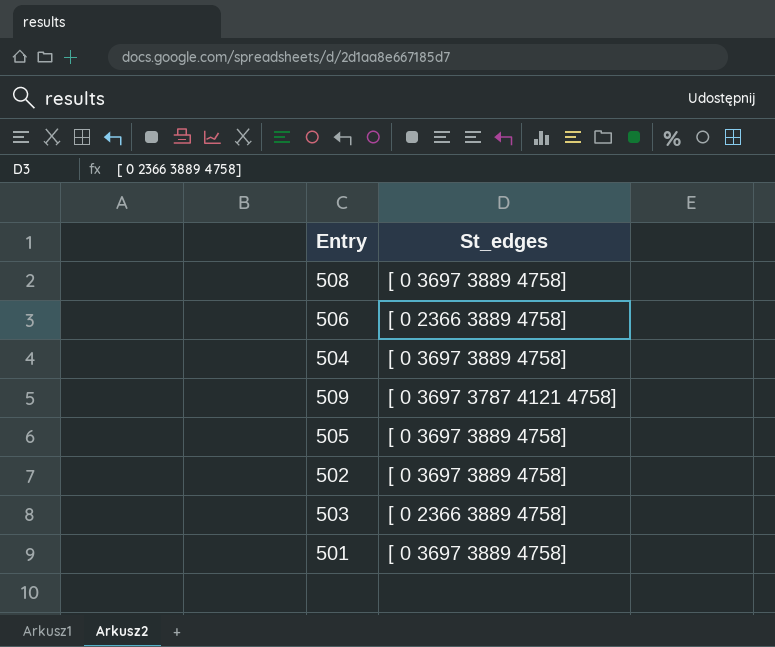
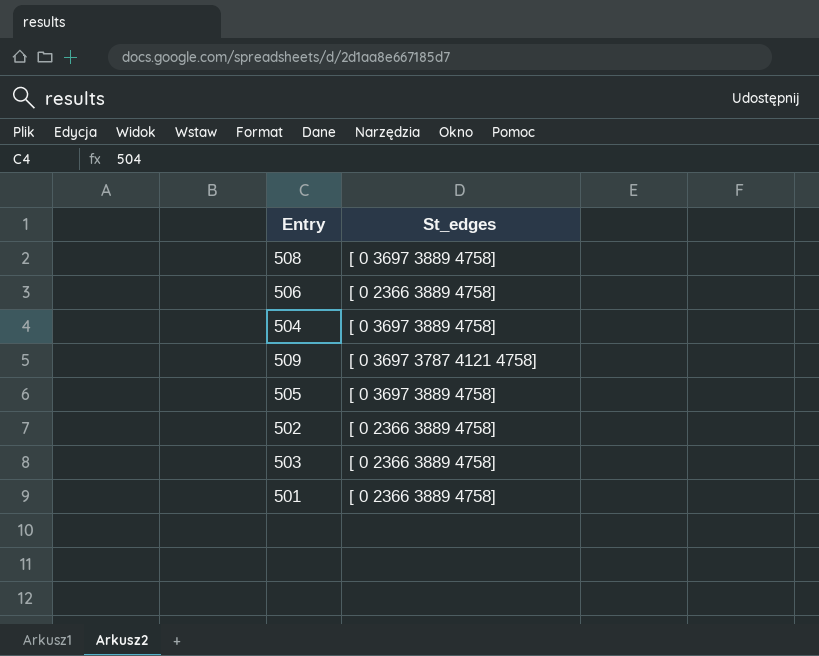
502 | St_edges: [ 0 3697 3889 4758] -> [ 0 2366 3889 4758]
501 | St_edges: [ 0 3697 3889 4758] -> [ 0 2366 3889 4758]

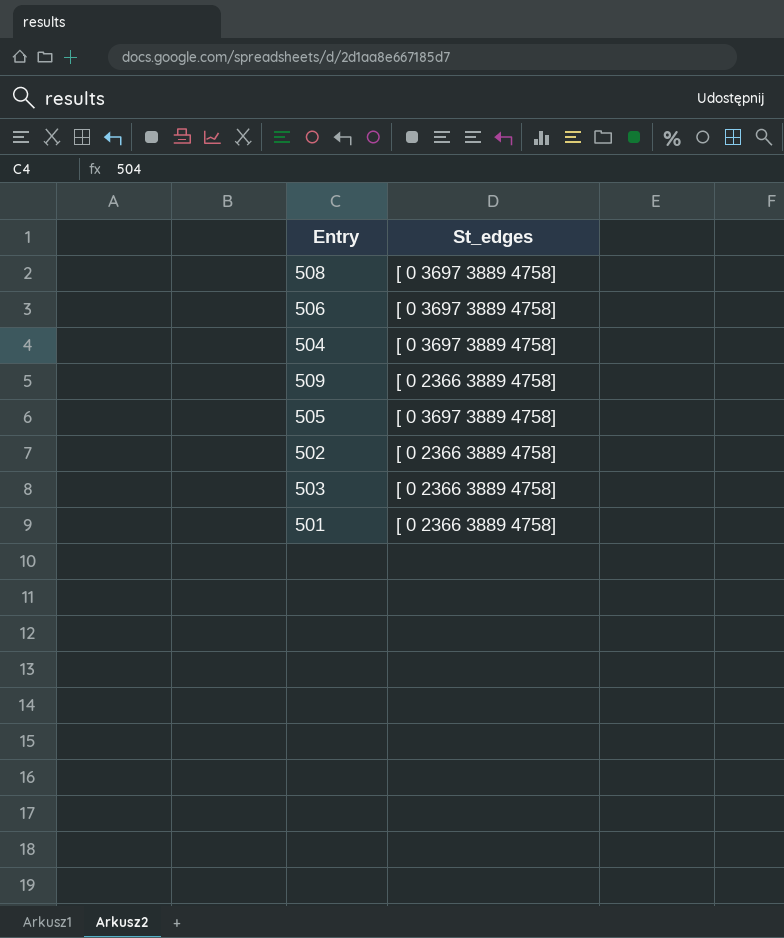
506 | St_edges: [ 0 2366 3889 4758] -> [ 0 3697 3889 4758]
509 | St_edges: [ 0 3697 3787 4121 4758] -> [ 0 2366 3889 4758]

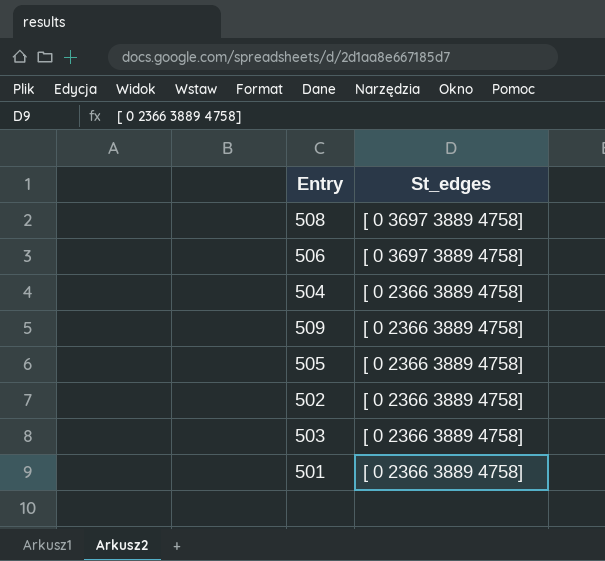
504 | St_edges: [ 0 3697 3889 4758] -> [ 0 2366 3889 4758]
505 | St_edges: [ 0 3697 3889 4758] -> [ 0 2366 3889 4758]

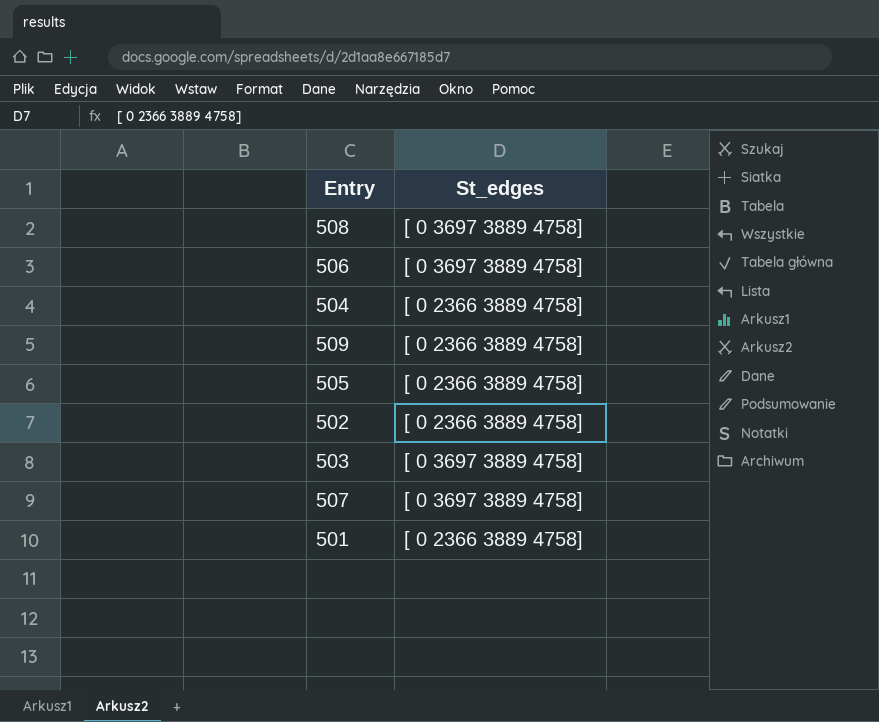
503 | St_edges: [ 0 2366 3889 4758] -> [ 0 3697 3889 4758]
row 507: none -> [ 0 3697 3889 4758]

